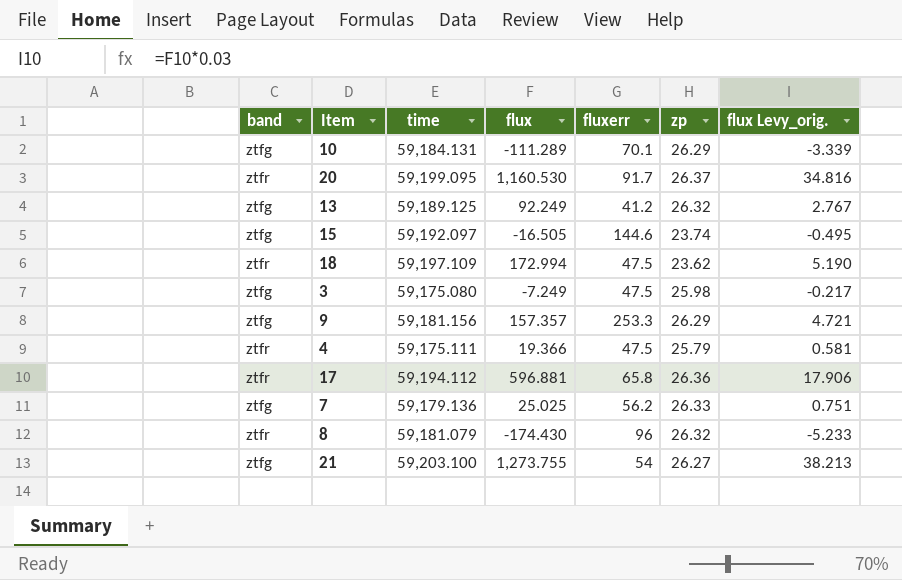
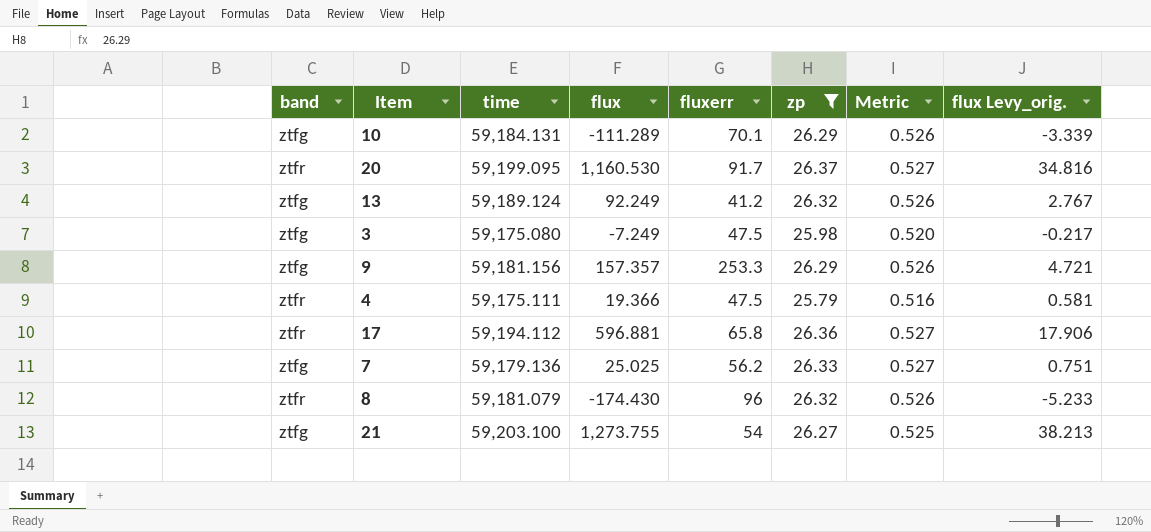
filter: none -> zp >= 25.79
column Metric | formula: none -> [zp] * 0.02
13 | time: 59,189.125 -> 59,189.124

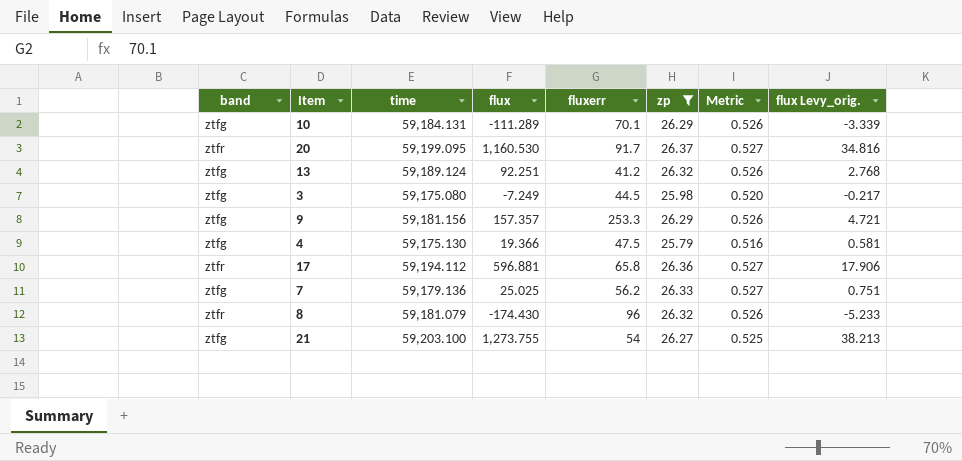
13 | flux: 92.249 -> 92.251
13 | flux Levy_orig.: 2.767 -> 2.768
3 | fluxerr: 47.5 -> 44.5
4 | band: ztfr -> ztfg
4 | time: 59,175.111 -> 59,175.130

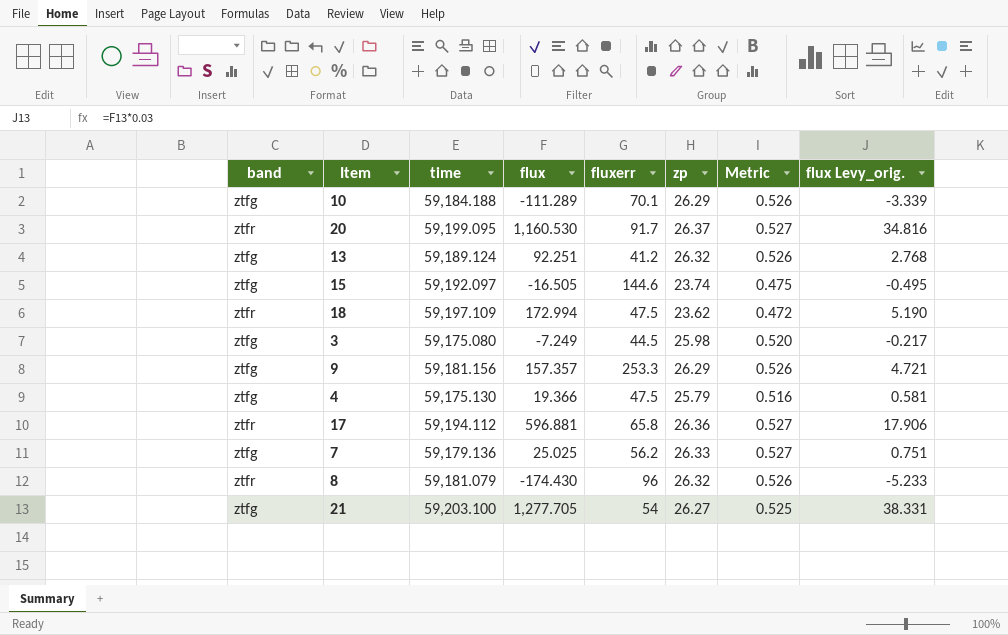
filter: zp >= 25.79 -> none
10 | time: 59,184.131 -> 59,184.188
21 | flux: 1,273.755 -> 1,277.705
21 | flux Levy_orig.: 38.213 -> 38.331

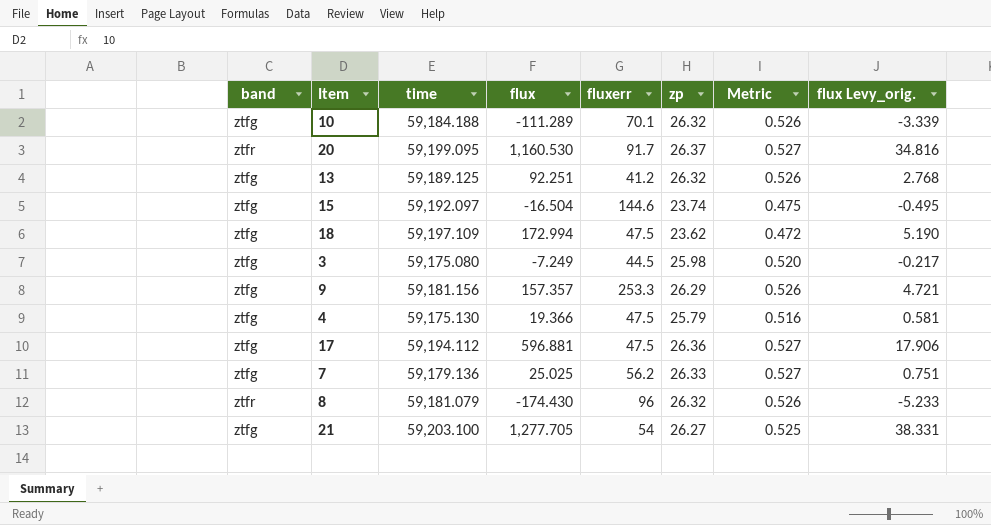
10 | zp: 26.29 -> 26.32
13 | time: 59,189.124 -> 59,189.125
15 | flux: -16.505 -> -16.504
18 | band: ztfr -> ztfg
17 | band: ztfr -> ztfg
17 | fluxerr: 65.8 -> 47.5

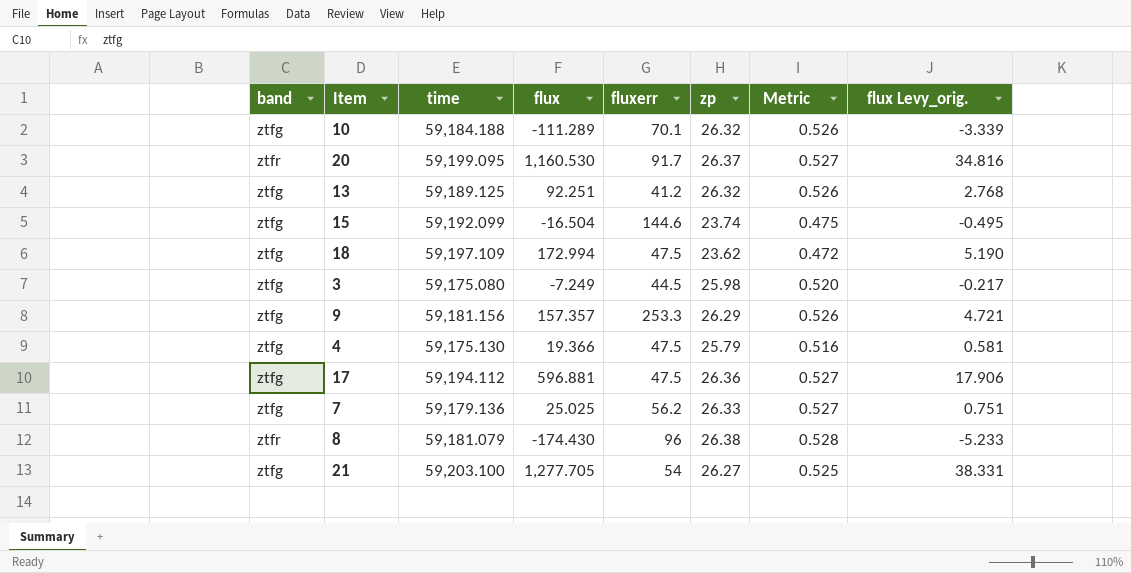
15 | time: 59,192.097 -> 59,192.099
8 | zp: 26.32 -> 26.38
8 | Metric: 0.526 -> 0.528

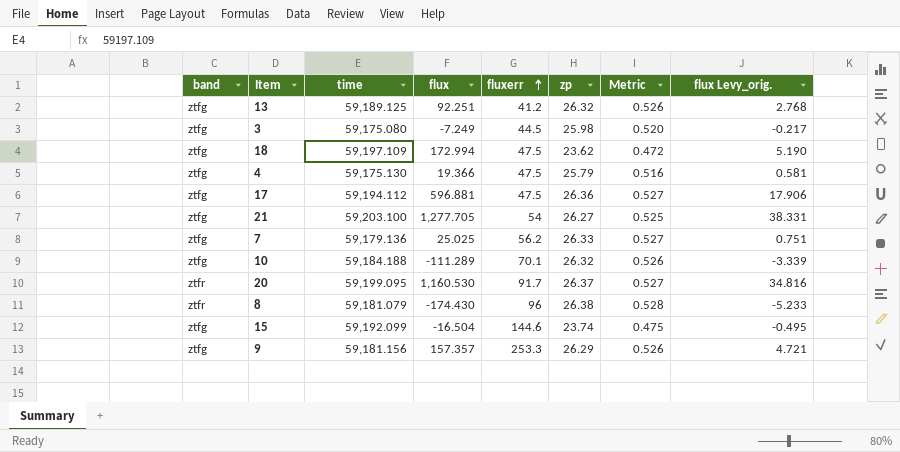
row order: none -> fluxerr ascending

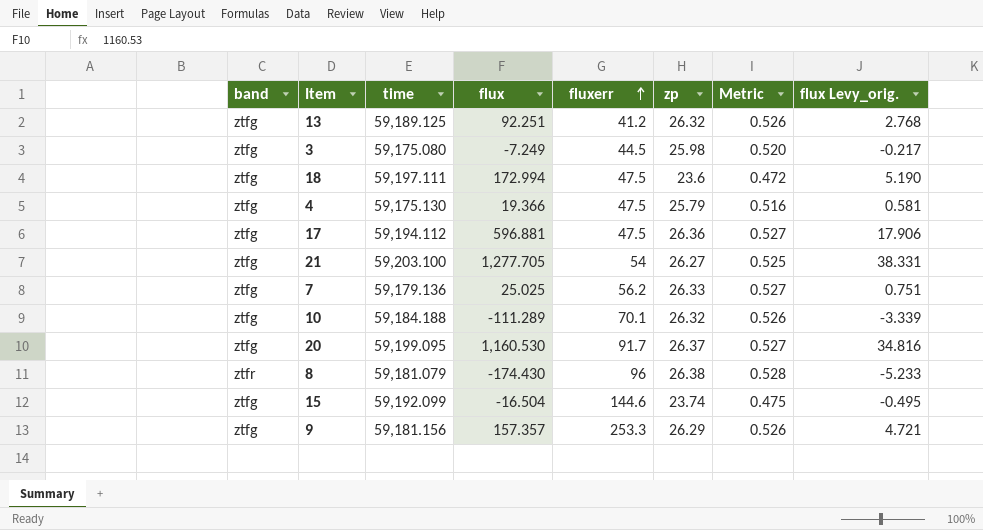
18 | time: 59,197.109 -> 59,197.111
18 | zp: 23.62 -> 23.6
20 | band: ztfr -> ztfg

